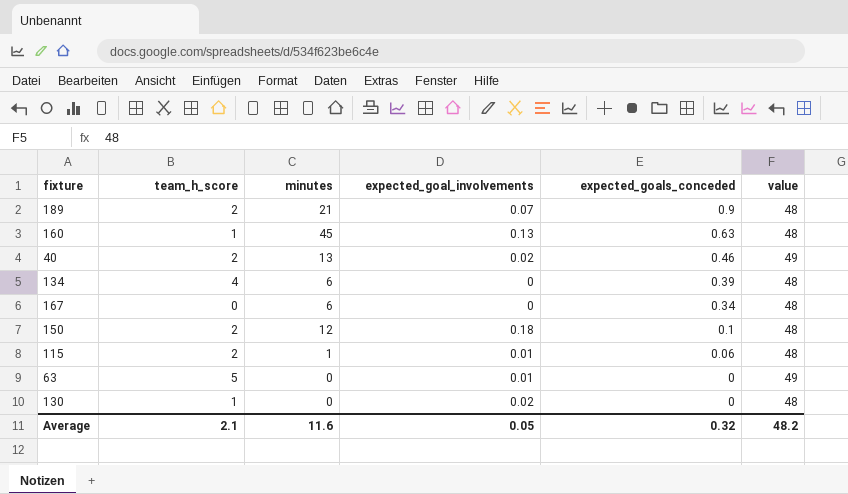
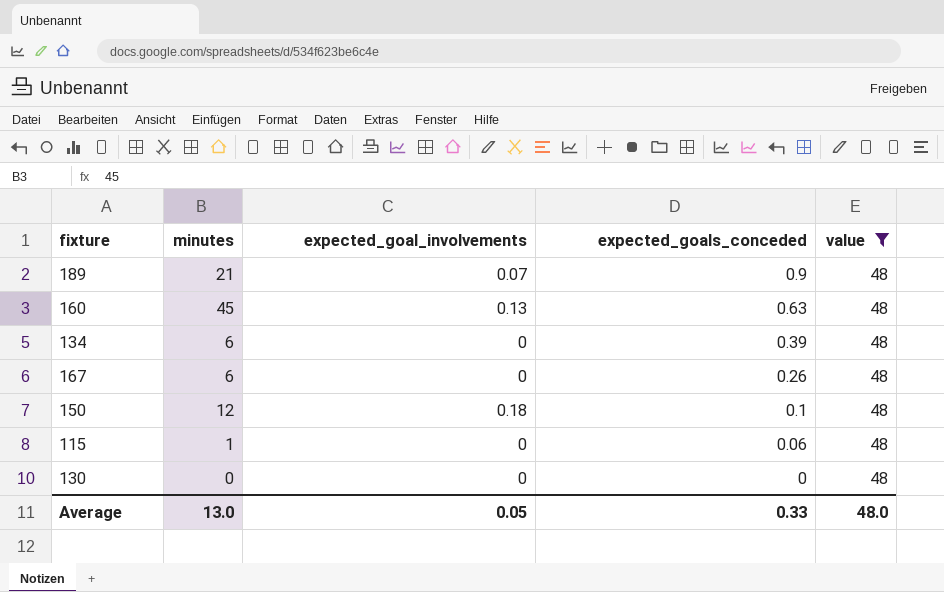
filter: none -> value = 48
column team_h_score | position: 2 -> none
167 | expected_goals_conceded: 0.34 -> 0.26
115 | expected_goal_involvements: 0.01 -> 0
130 | expected_goal_involvements: 0.02 -> 0
Average | minutes: 11.6 -> 13.0
Average | expected_goals_conceded: 0.32 -> 0.33
Average | value: 48.2 -> 48.0

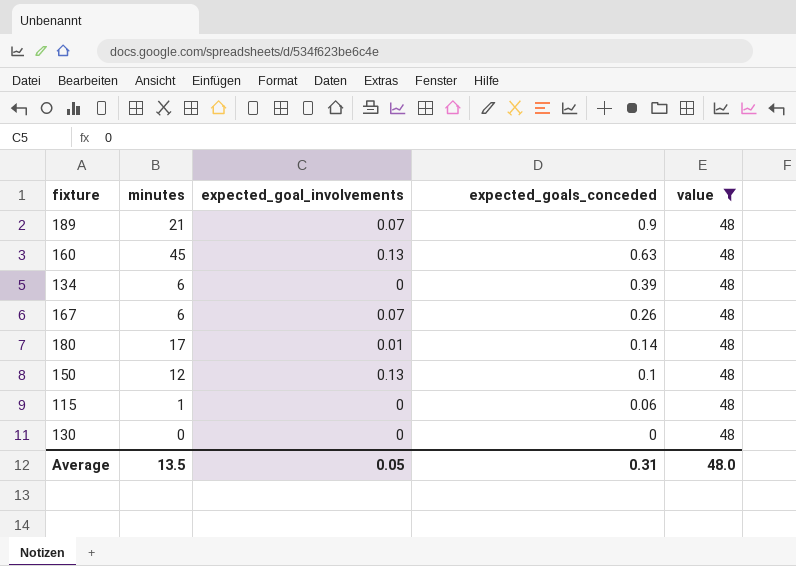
167 | expected_goal_involvements: 0 -> 0.07
row 180: none -> 17 | 0.01 | 0.14 | 48
150 | expected_goal_involvements: 0.18 -> 0.13
Average | minutes: 13.0 -> 13.5
Average | expected_goals_conceded: 0.33 -> 0.31

